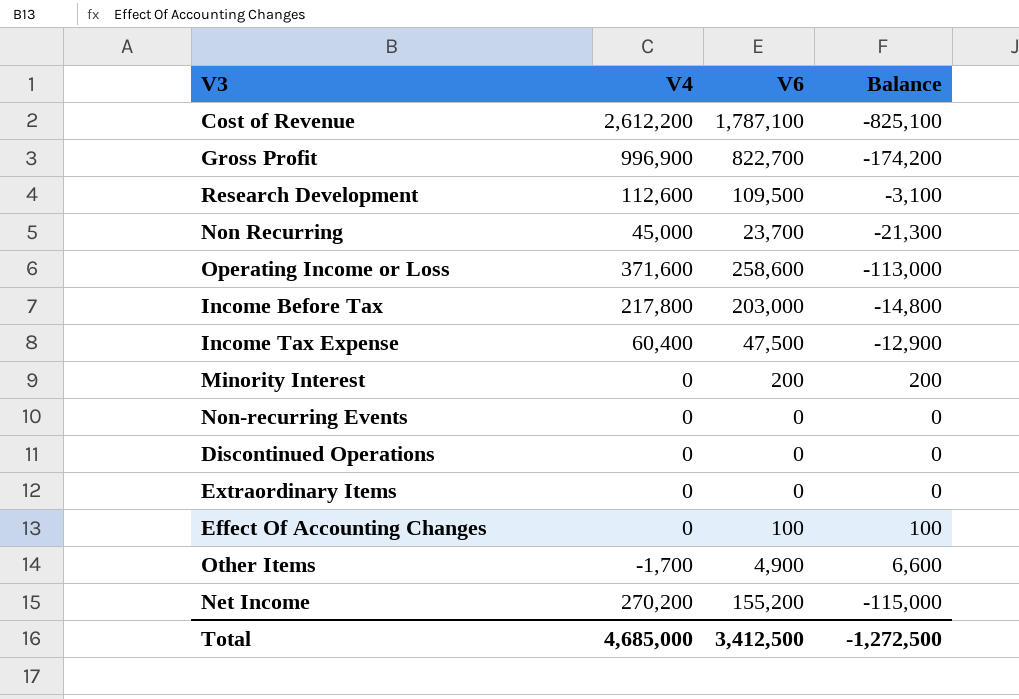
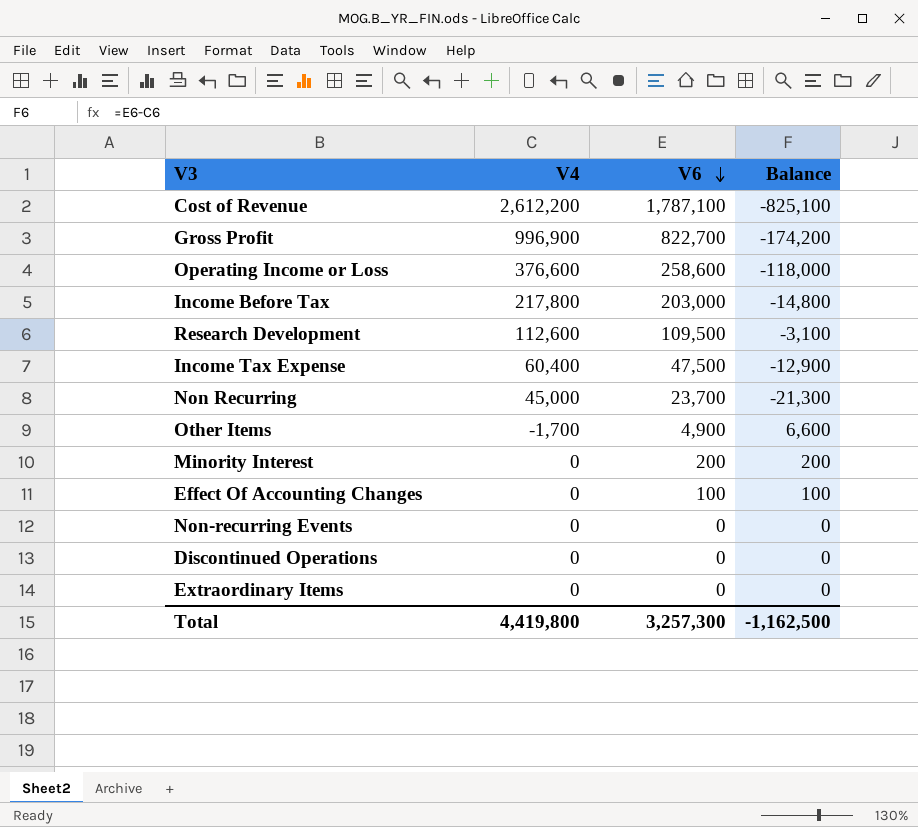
row order: none -> V6 descending
row Net Income: 270,200 | 155,200 | -115,000 -> none
Operating Income or Loss | V4: 371,600 -> 376,600
Operating Income or Loss | Balance: -113,000 -> -118,000
Total | V4: 4,685,000 -> 4,419,800
Total | V6: 3,412,500 -> 3,257,300
Total | Balance: -1,272,500 -> -1,162,500

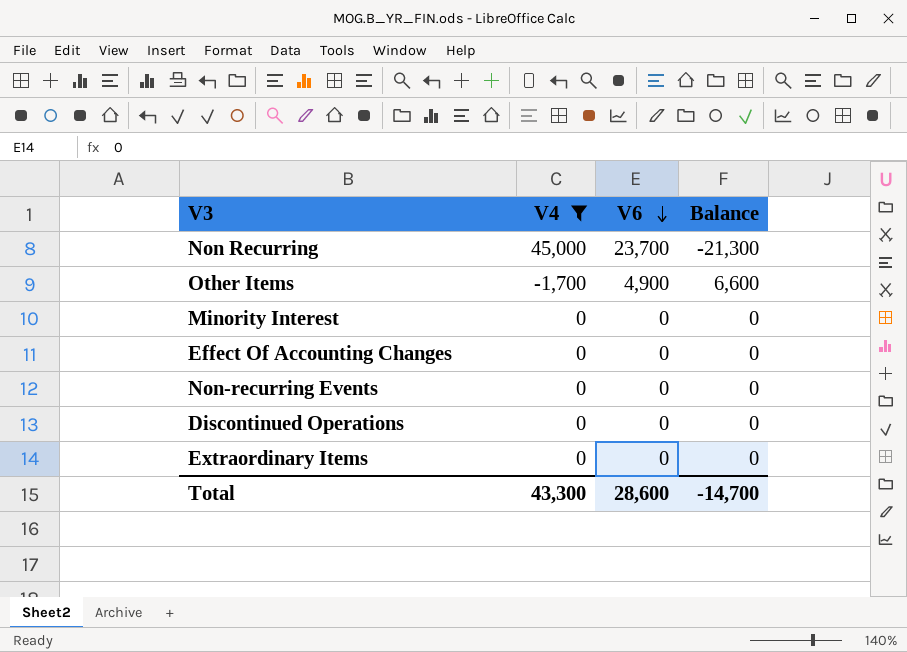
filter: none -> V4 <= 45,000
Minority Interest | V6: 200 -> 0
Minority Interest | Balance: 200 -> 0
Effect Of Accounting Changes | V6: 100 -> 0
Effect Of Accounting Changes | Balance: 100 -> 0
Total | V4: 4,419,800 -> 43,300
Total | V6: 3,257,300 -> 28,600
Total | Balance: -1,162,500 -> -14,700

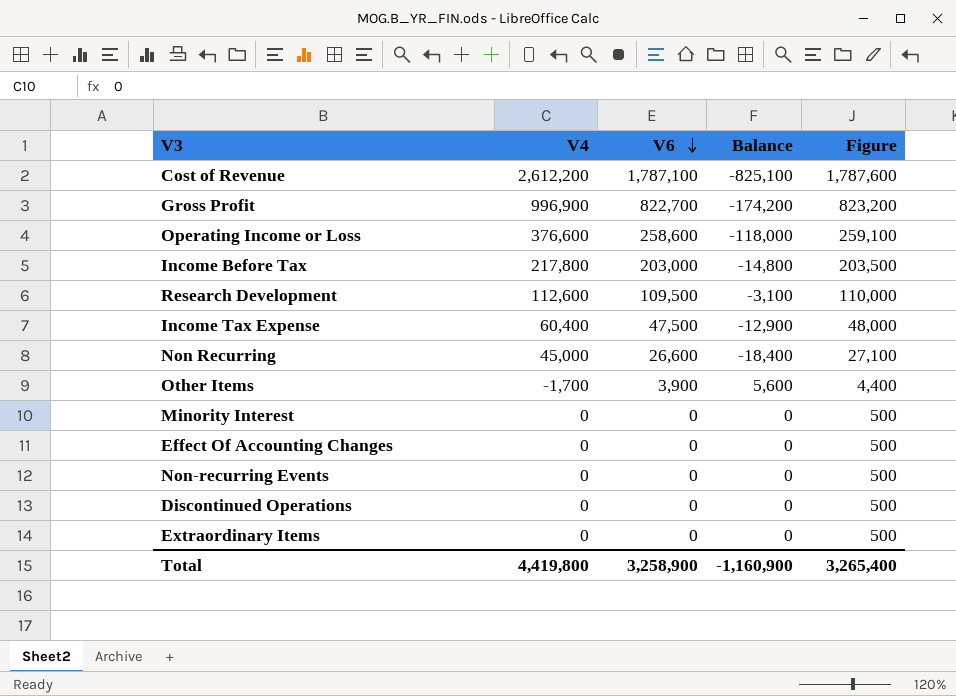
filter: V4 <= 45,000 -> none
column Figure | formula: none -> [V6] + 500
Non Recurring | V6: 23,700 -> 26,600
Non Recurring | Balance: -21,300 -> -18,400
Other Items | V6: 4,900 -> 3,900
Other Items | Balance: 6,600 -> 5,600
Total | V4: 43,300 -> 4,419,800
Total | V6: 28,600 -> 3,258,900
Total | Balance: -14,700 -> -1,160,900

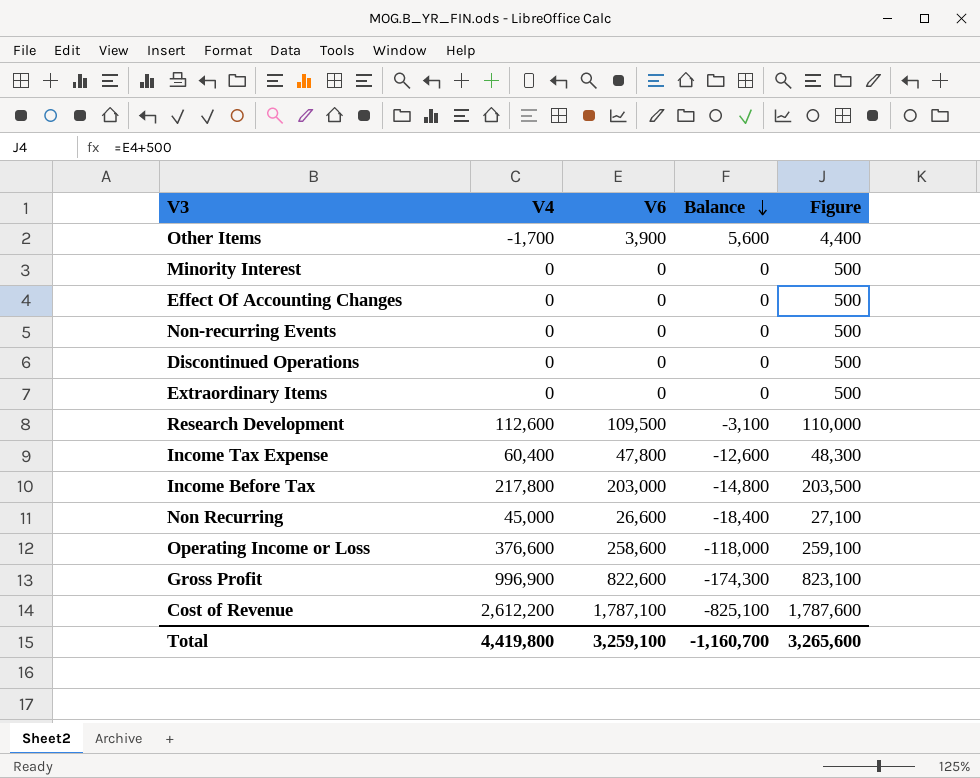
row order: V6 descending -> Balance descending
Income Tax Expense | V6: 47,500 -> 47,800
Income Tax Expense | Balance: -12,900 -> -12,600
Income Tax Expense | Figure: 48,000 -> 48,300
Gross Profit | V6: 822,700 -> 822,600
Gross Profit | Balance: -174,200 -> -174,300
Gross Profit | Figure: 823,200 -> 823,100
Total | V6: 3,258,900 -> 3,259,100
Total | Balance: -1,160,900 -> -1,160,700
Total | Figure: 3,265,400 -> 3,265,600

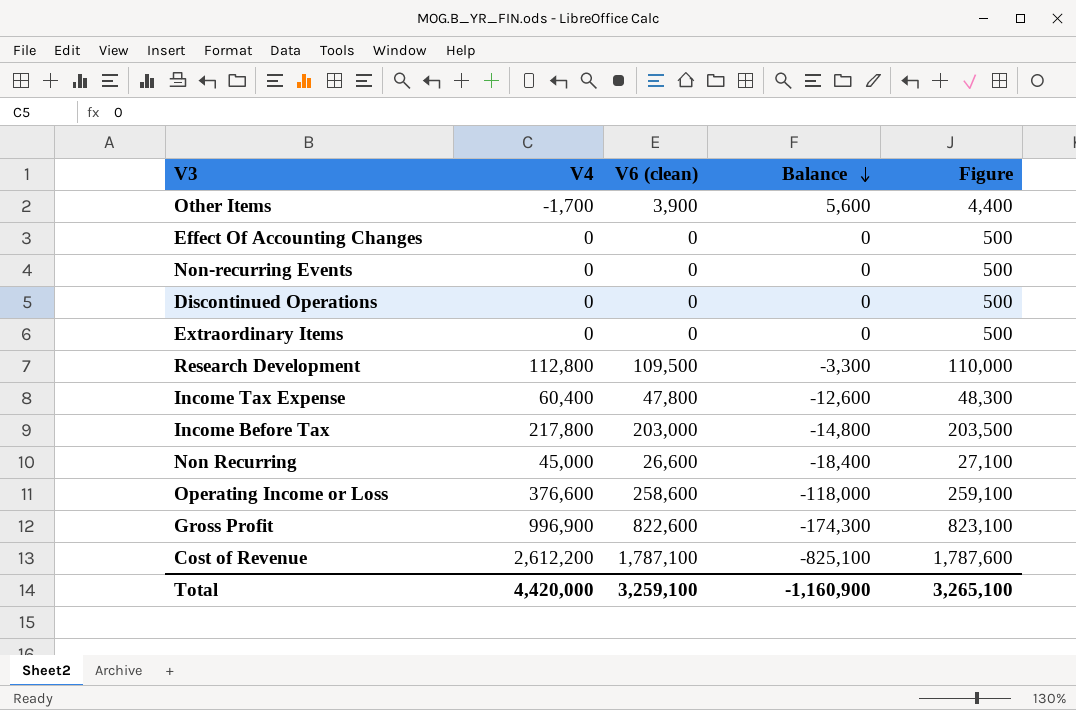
column name: V6 -> V6 (clean)
row Minority Interest: 0 | 0 | 0 | 500 -> none
Research Development | V4: 112,600 -> 112,800
Research Development | Balance: -3,100 -> -3,300
Total | V4: 4,419,800 -> 4,420,000
Total | Balance: -1,160,700 -> -1,160,900
Total | Figure: 3,265,600 -> 3,265,100

